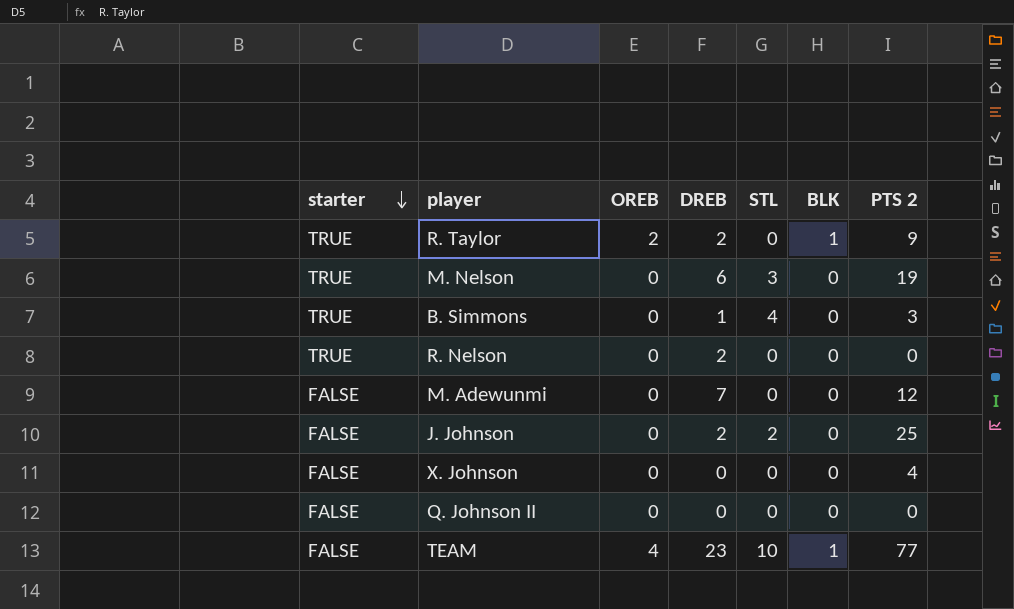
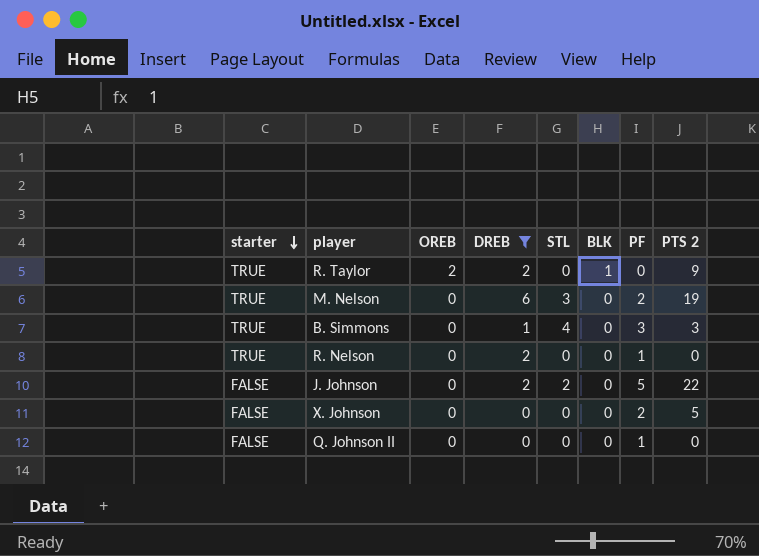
filter: none -> DREB <= 6
column PF | position: none -> 7
J. Johnson | PTS 2: 25 -> 22
X. Johnson | PTS 2: 4 -> 5

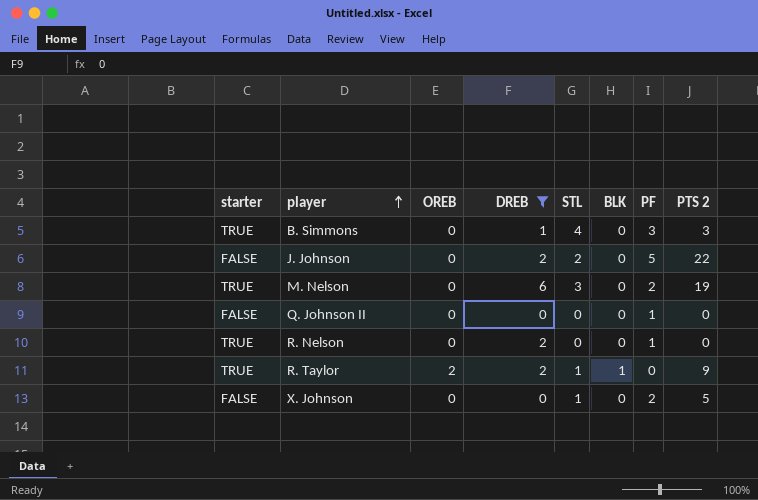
row order: starter descending -> player ascending
R. Taylor | STL: 0 -> 1
X. Johnson | STL: 0 -> 1

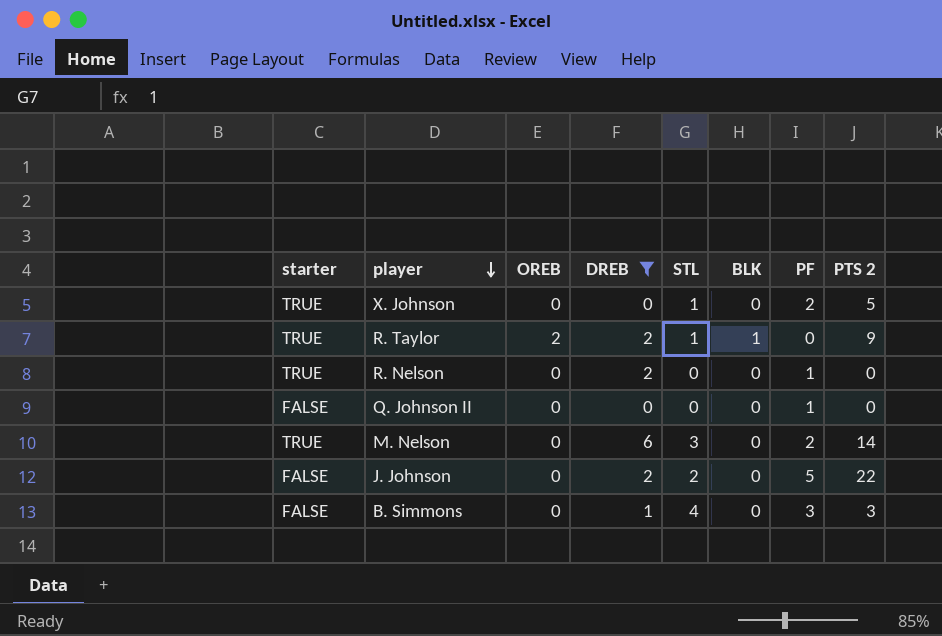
row order: player ascending -> player descending
X. Johnson | starter: FALSE -> TRUE
M. Nelson | PTS 2: 19 -> 14
B. Simmons | starter: TRUE -> FALSE

